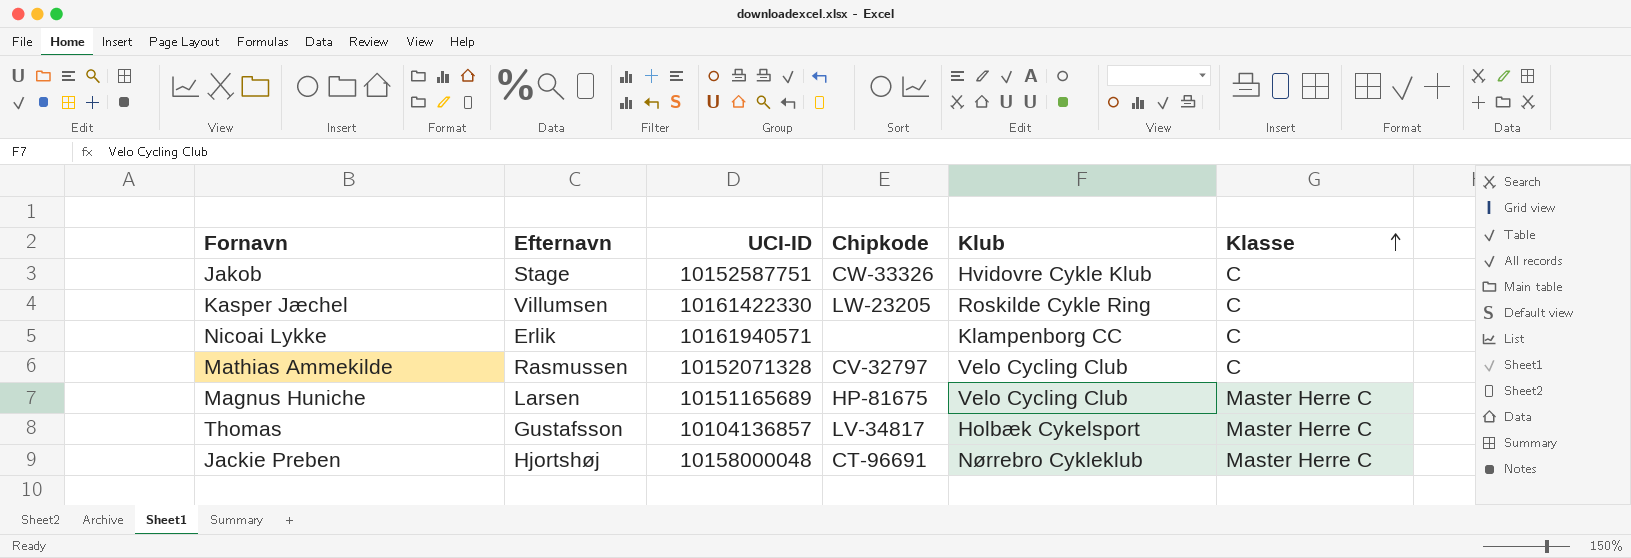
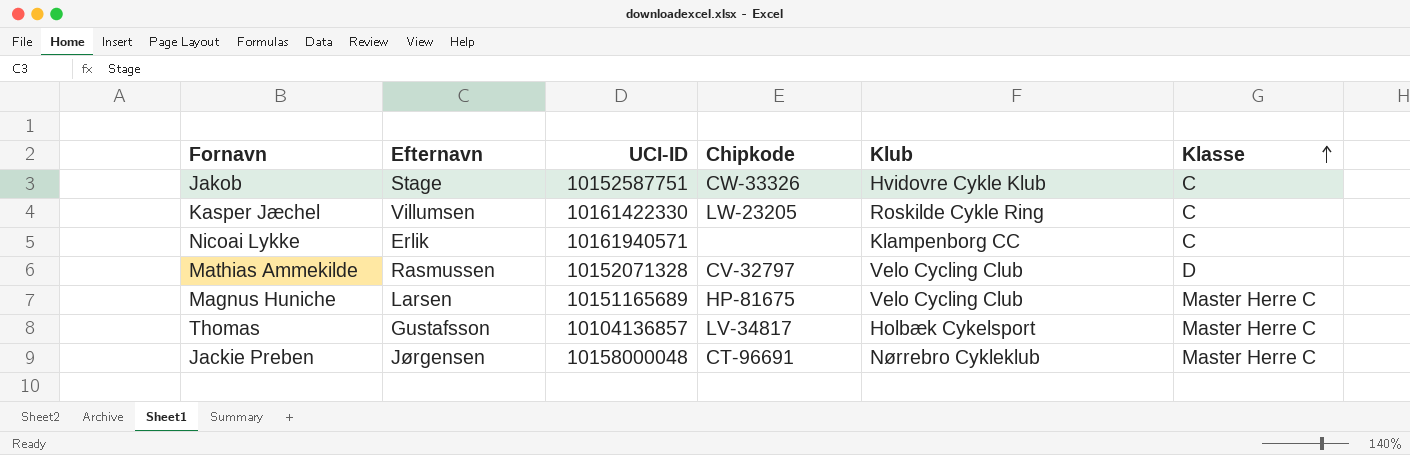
Mathias Ammekilde | Klasse: C -> D
Jackie Preben | Efternavn: Hjortshøj -> Jørgensen

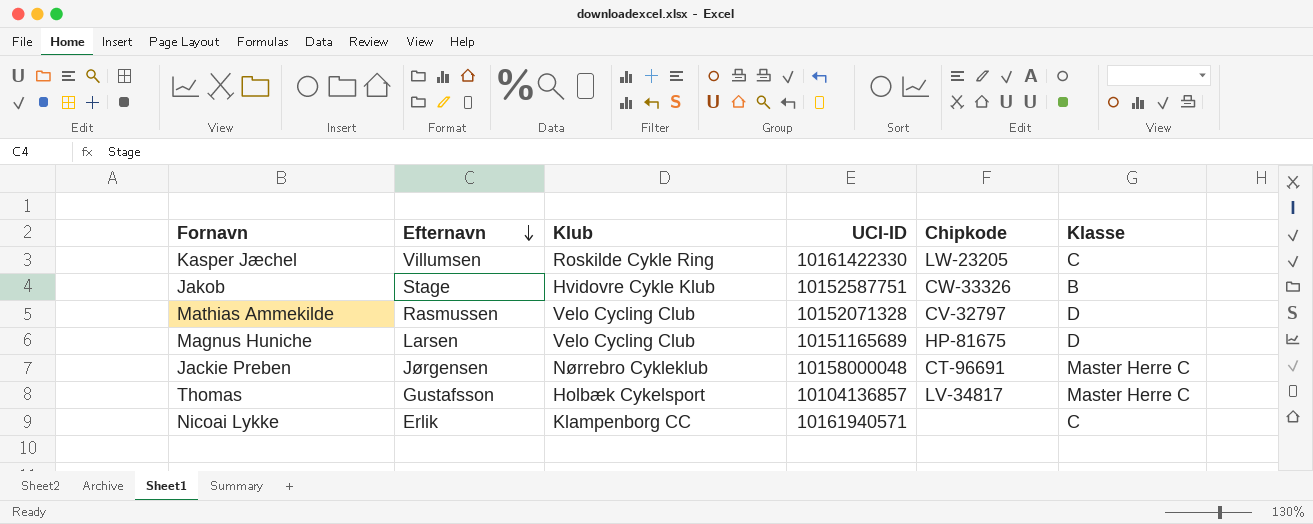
row order: Klasse ascending -> Efternavn descending
column Klub | position: 5 -> 3
Jakob | Klasse: C -> B
Magnus Huniche | Klasse: Master Herre C -> D

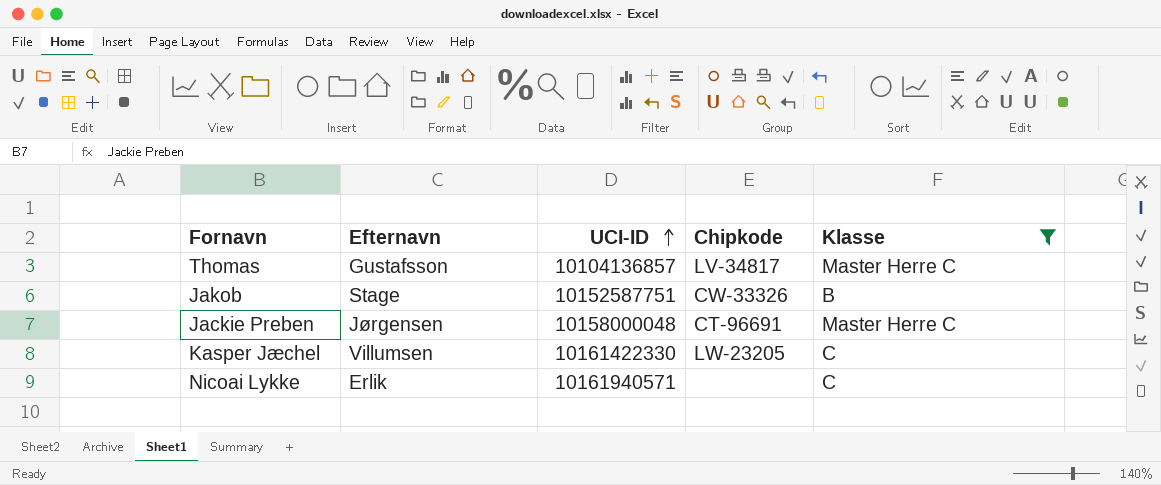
filter: none -> Klasse != D
row order: Efternavn descending -> UCI-ID ascending
column Klub | position: 3 -> none

